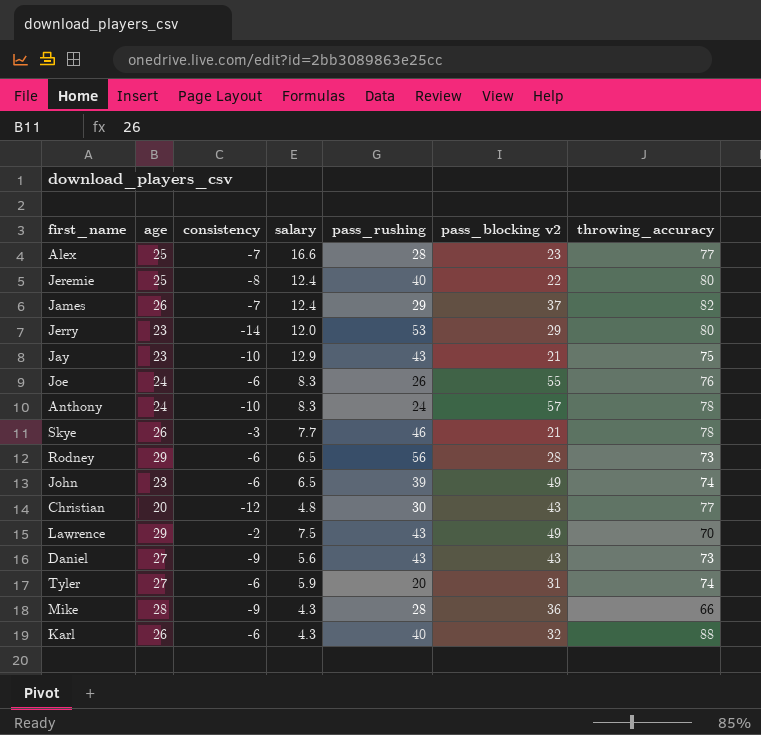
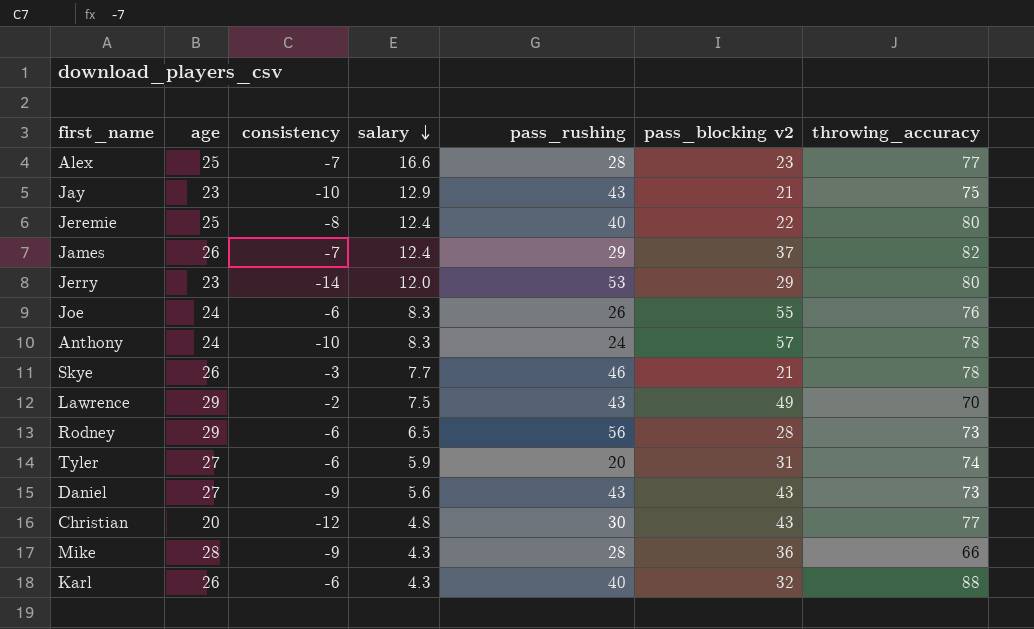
row order: none -> salary descending
row John: 23 | -6 | 6.5 | 39 | 49 | 74 -> none

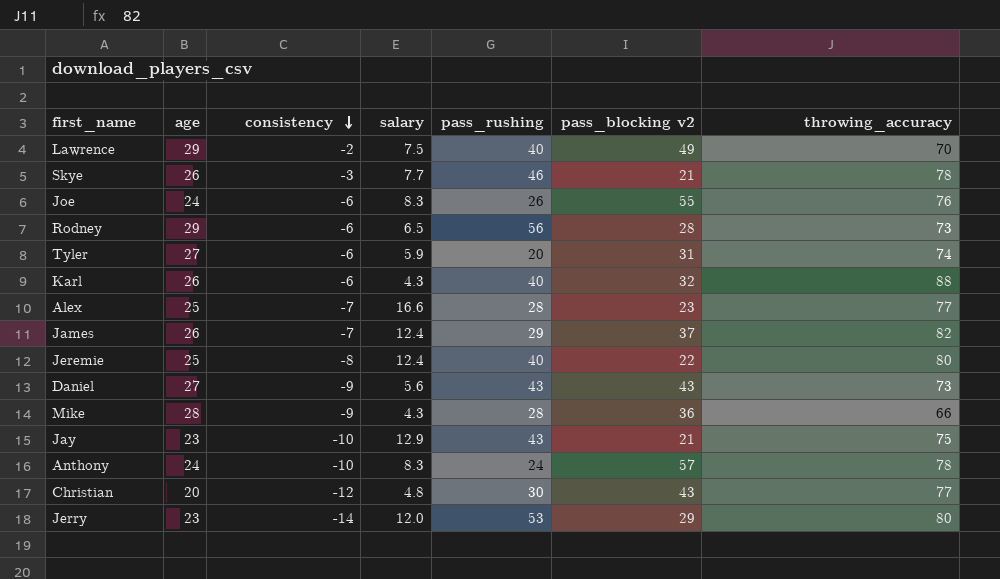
row order: salary descending -> consistency descending
Lawrence | pass_rushing: 43 -> 40

